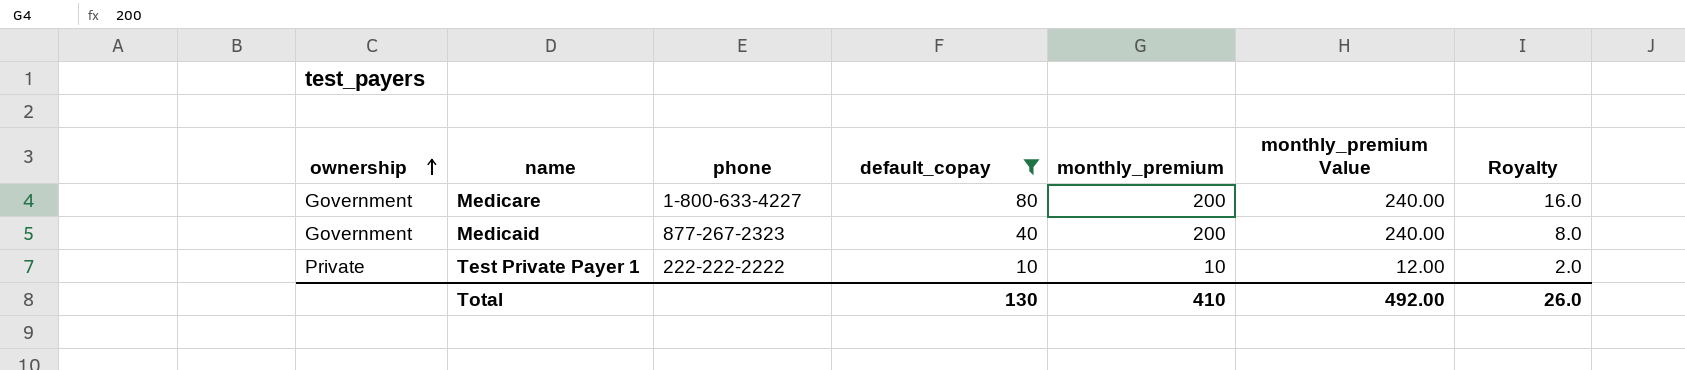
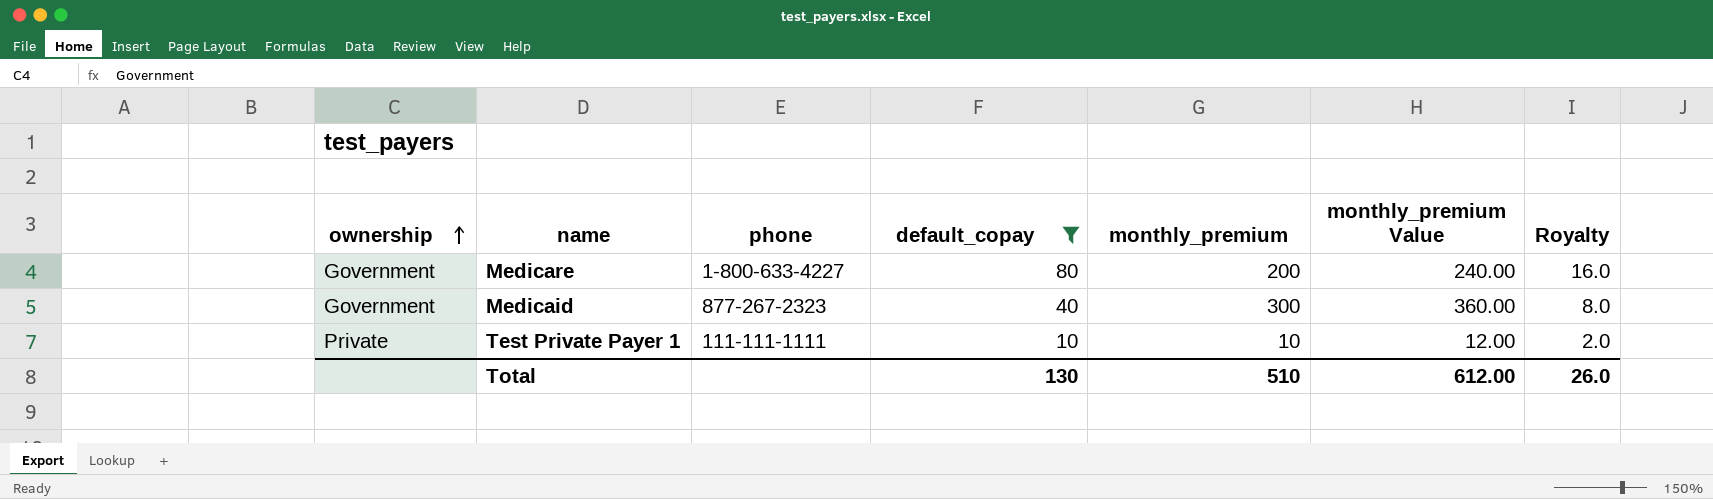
Medicaid | monthly_premium: 200 -> 300
Medicaid | monthly_premium Value: 240.00 -> 360.00
Test Private Payer 1 | phone: 222-222-2222 -> 111-111-1111
Total | monthly_premium: 410 -> 510
Total | monthly_premium Value: 492.00 -> 612.00

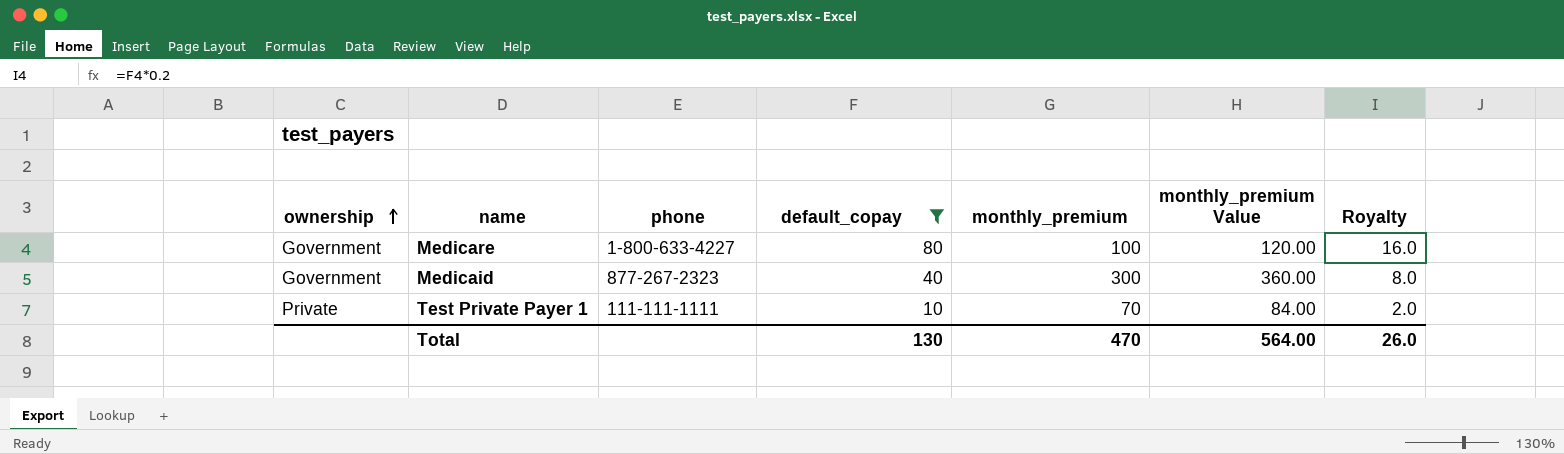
Medicare | monthly_premium: 200 -> 100
Medicare | monthly_premium Value: 240.00 -> 120.00
Test Private Payer 1 | monthly_premium: 10 -> 70
Test Private Payer 1 | monthly_premium Value: 12.00 -> 84.00
Total | monthly_premium: 510 -> 470
Total | monthly_premium Value: 612.00 -> 564.00

